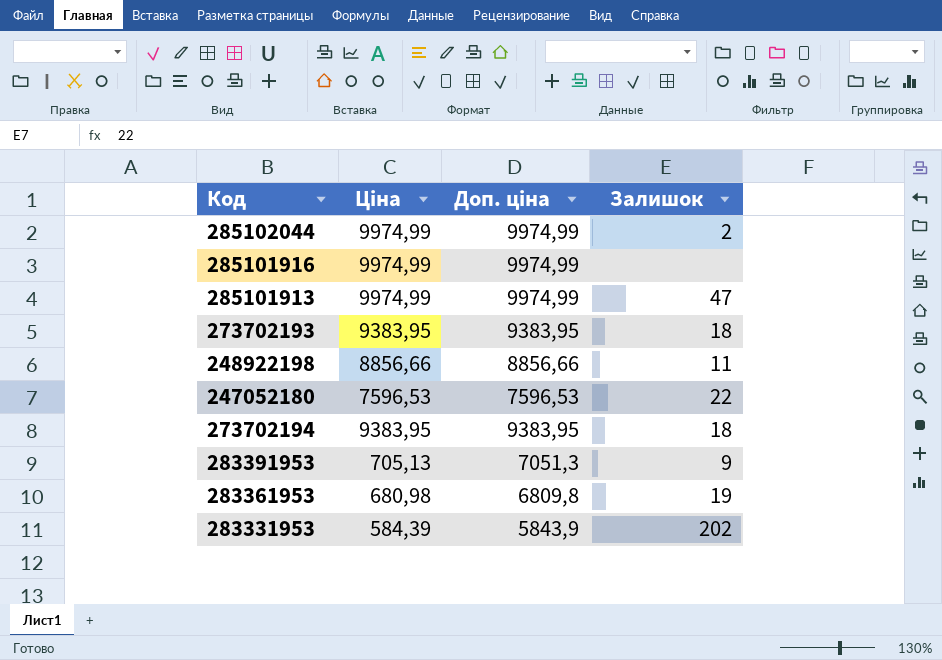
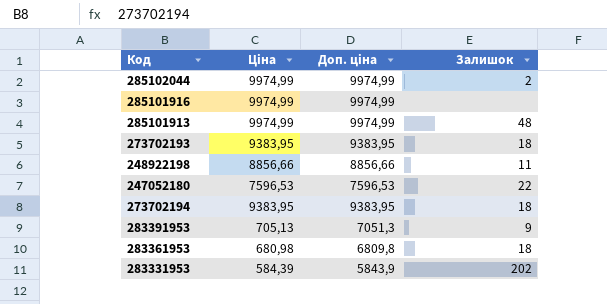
285101913 | Залишок: 47 -> 48
283361953 | Залишок: 19 -> 18

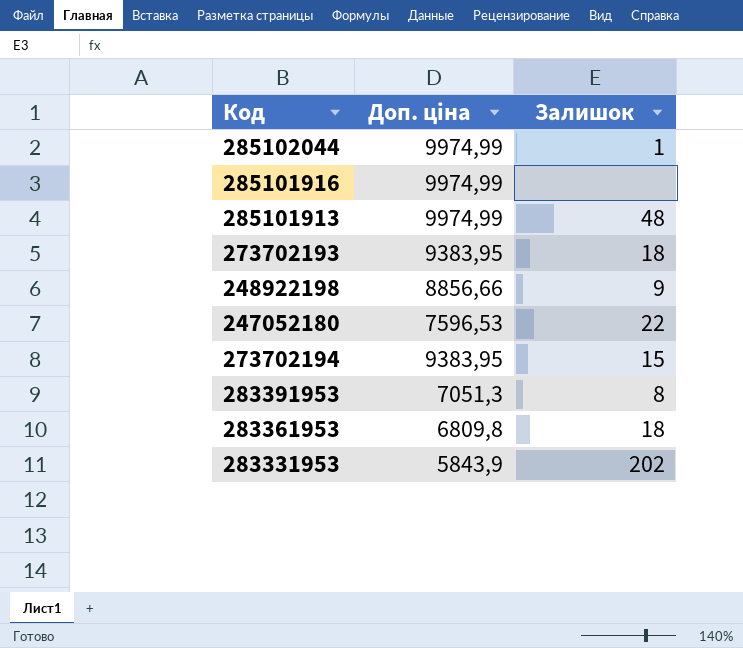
column Ціна | position: 2 -> none
285102044 | Залишок: 2 -> 1
248922198 | Залишок: 11 -> 9
273702194 | Залишок: 18 -> 15
283391953 | Залишок: 9 -> 8

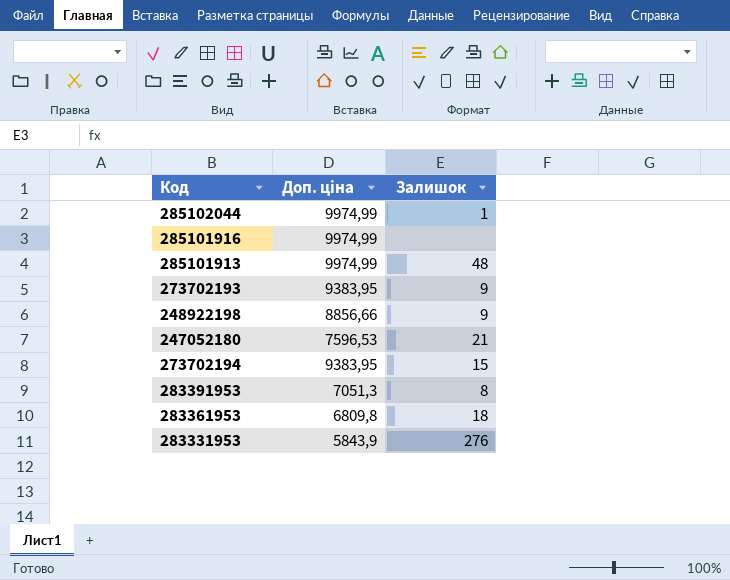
273702193 | Залишок: 18 -> 9
247052180 | Залишок: 22 -> 21
283331953 | Залишок: 202 -> 276

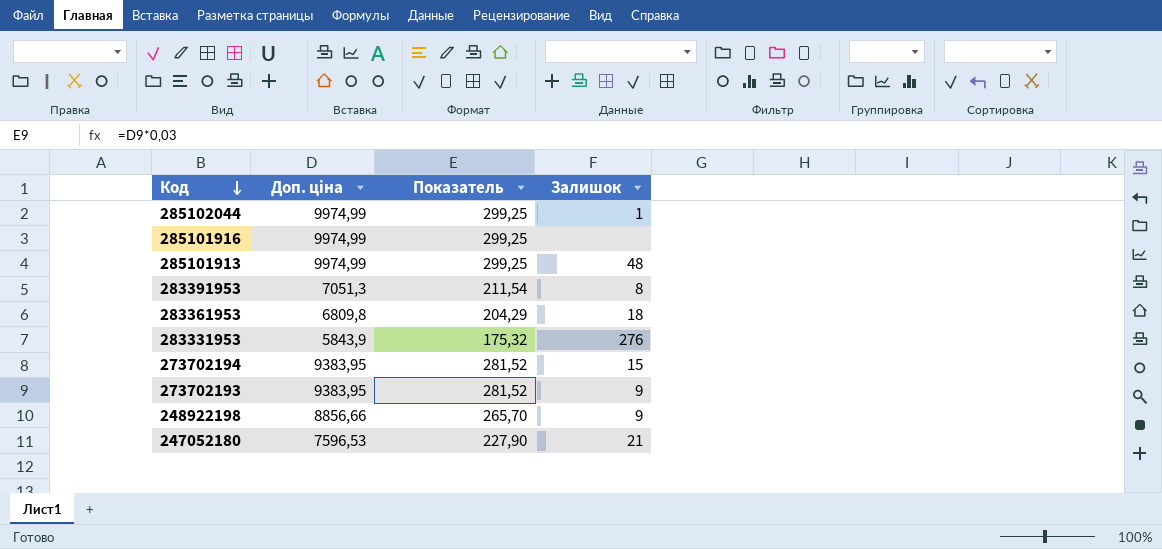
row order: none -> Код descending
column Показатель | formula: none -> [Доп. ціна] * 0,03

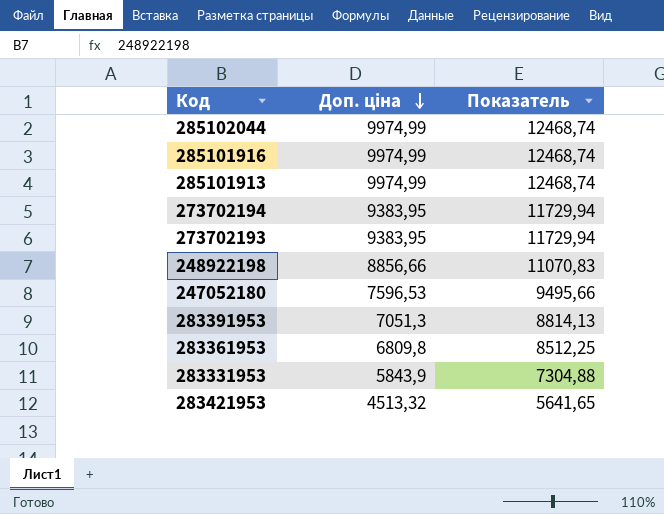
row order: Код descending -> Доп. ціна descending
column Залишок | position: 4 -> none
column Показатель | formula: [Доп. ціна] * 0,03 -> [Доп. ціна] * 1,25
row 283421953: none -> 4513,32 | 5641,65

